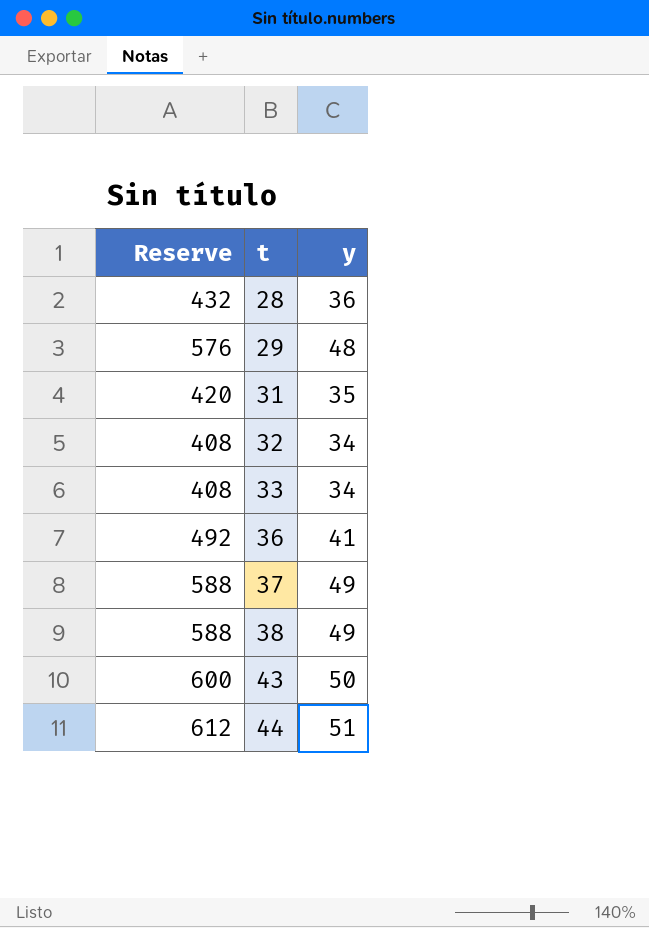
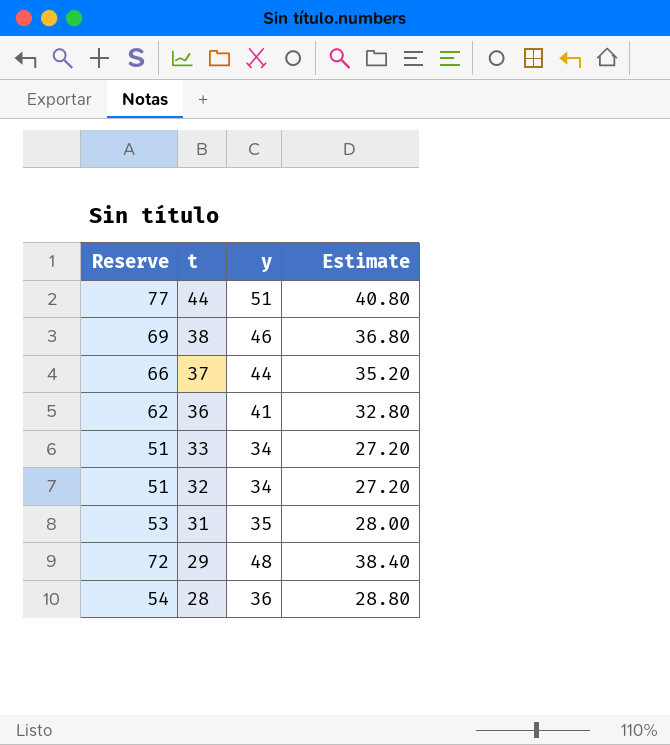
row order: t ascending -> t descending
column Reserve | formula: [y] * 12 -> [y] * 1.5
column Estimate | formula: none -> [y] * 0.8
row 43: 600 | 50 -> none
38 | y: 49 -> 46
37 | y: 49 -> 44

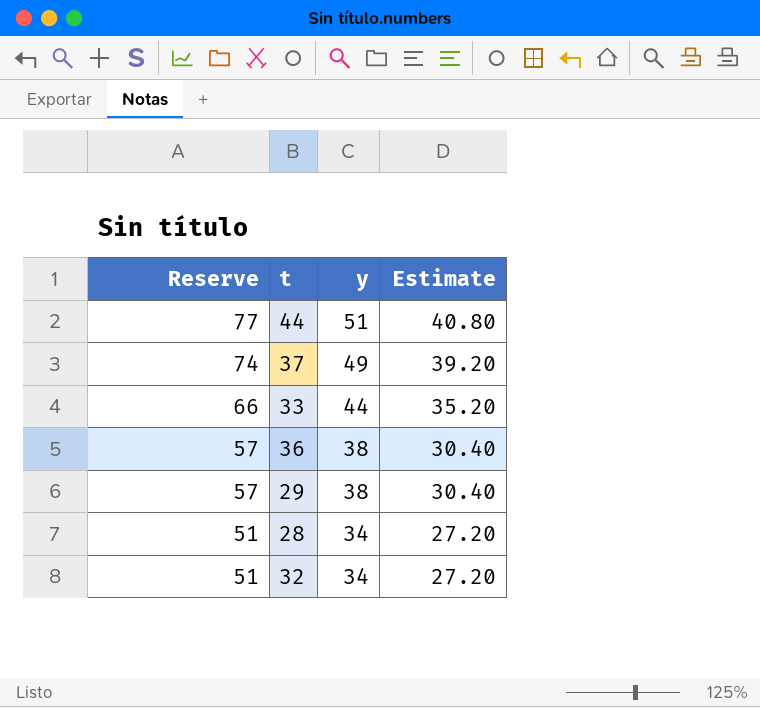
row order: t descending -> Reserve descending
row 38: 69 | 46 | 36.80 -> none
row 31: 53 | 35 | 28.00 -> none
37 | Reserve: 66 -> 74
37 | y: 44 -> 49
37 | Estimate: 35.20 -> 39.20
33 | Reserve: 51 -> 66
33 | y: 34 -> 44
33 | Estimate: 27.20 -> 35.20
36 | Reserve: 62 -> 57
36 | y: 41 -> 38
36 | Estimate: 32.80 -> 30.40
29 | Reserve: 72 -> 57
29 | y: 48 -> 38
29 | Estimate: 38.40 -> 30.40
28 | Reserve: 54 -> 51
28 | y: 36 -> 34
28 | Estimate: 28.80 -> 27.20

